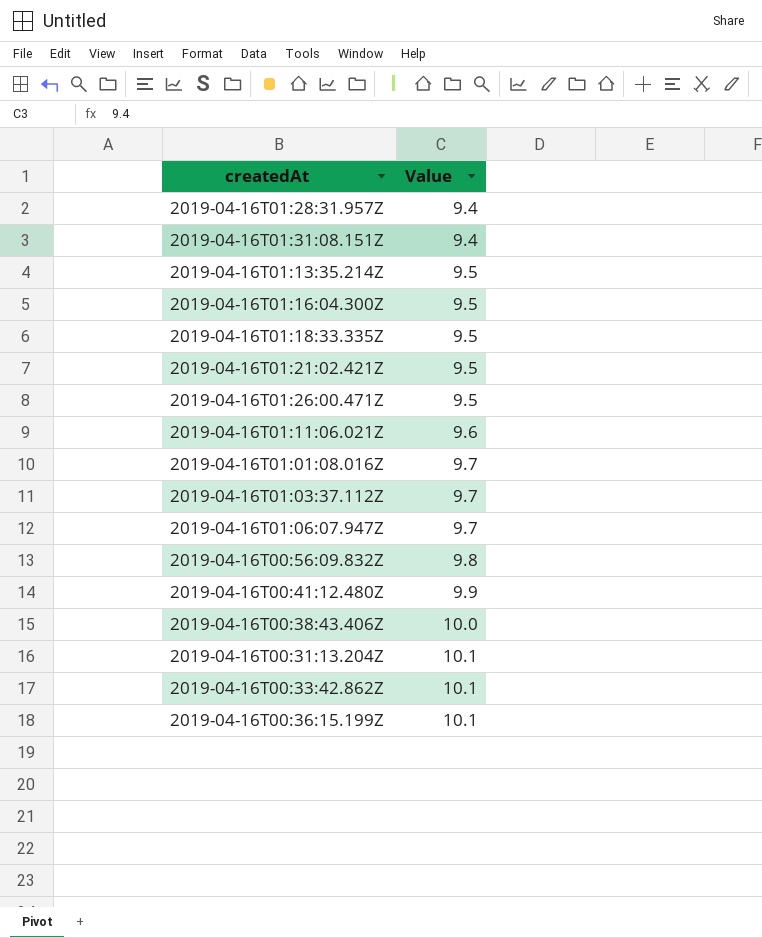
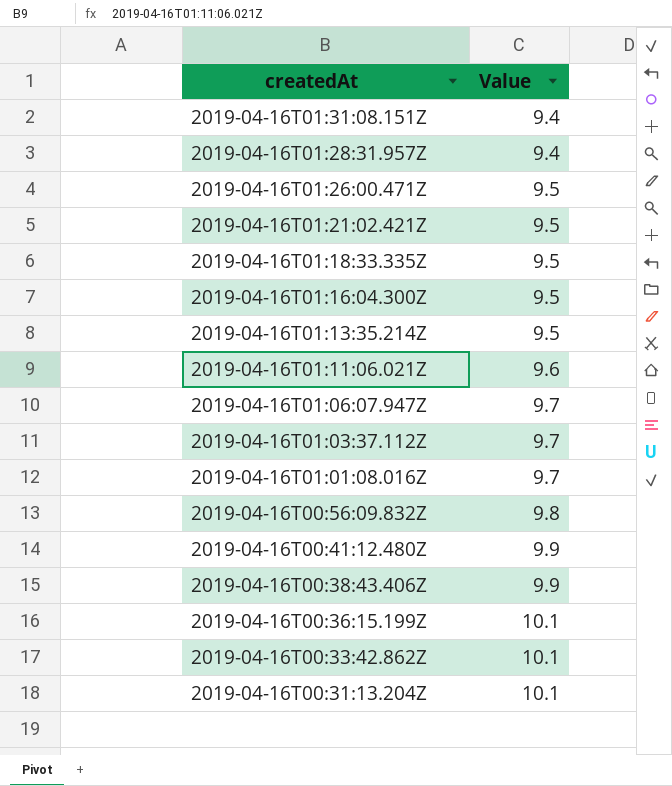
row order: Value ascending -> createdAt descending
2019-04-16T00:38:43.406Z | Value: 10.0 -> 9.9

